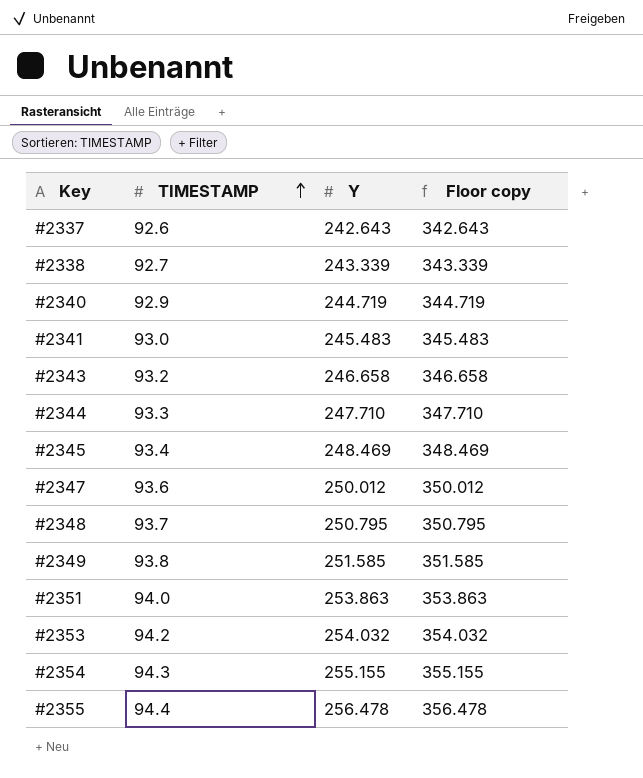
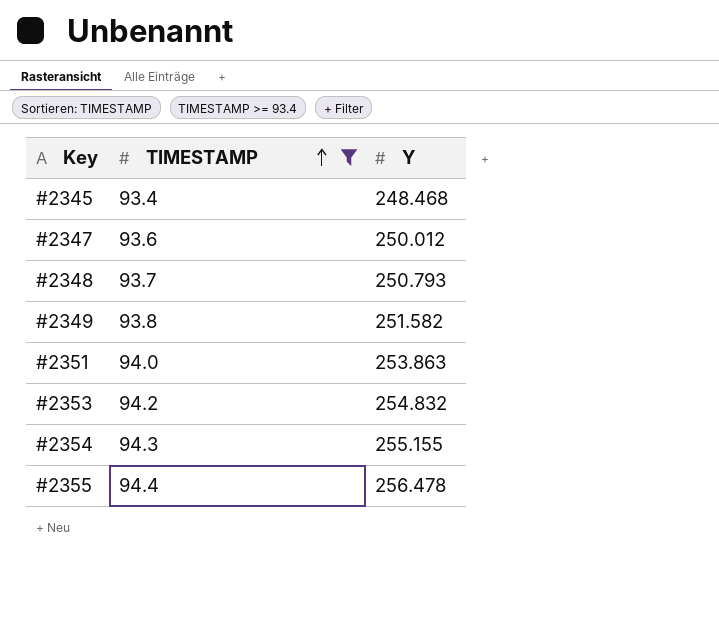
filter: none -> TIMESTAMP >= 93.4
column Floor copy | formula: [Y] + 100 -> none
#2345 | Y: 248.469 -> 248.468
#2348 | Y: 250.795 -> 250.793
#2349 | Y: 251.585 -> 251.582
#2353 | Y: 254.032 -> 254.832

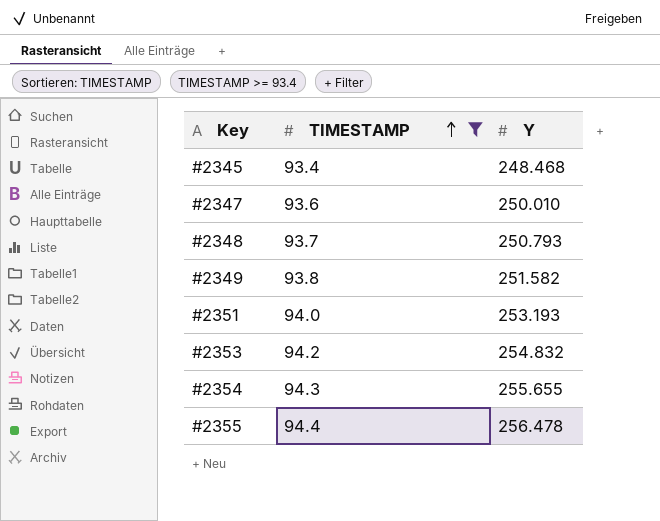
#2347 | Y: 250.012 -> 250.010
#2351 | Y: 253.863 -> 253.193
#2354 | Y: 255.155 -> 255.655

